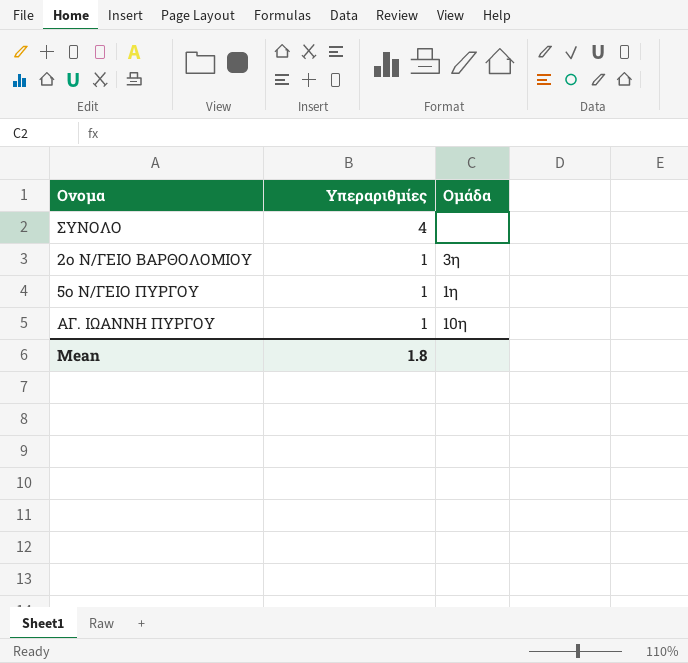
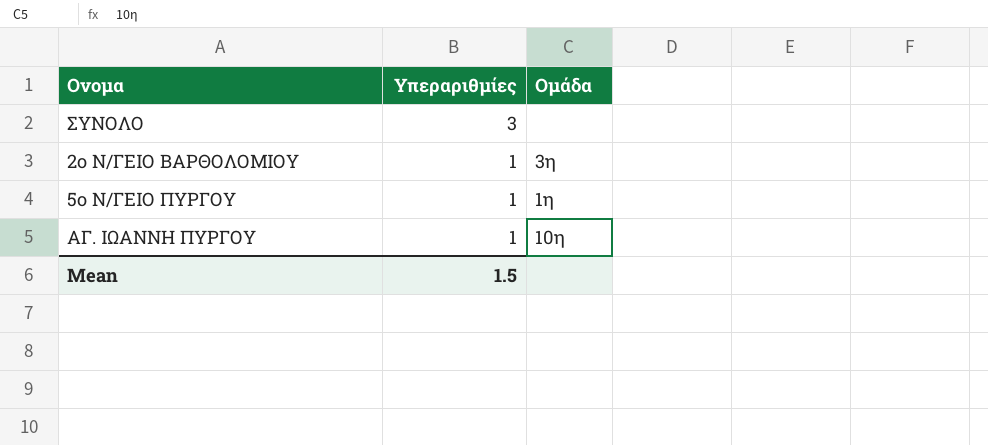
ΣΥΝΟΛΟ | Υπεραριθμίες: 4 -> 3
Mean | Υπεραριθμίες: 1.8 -> 1.5

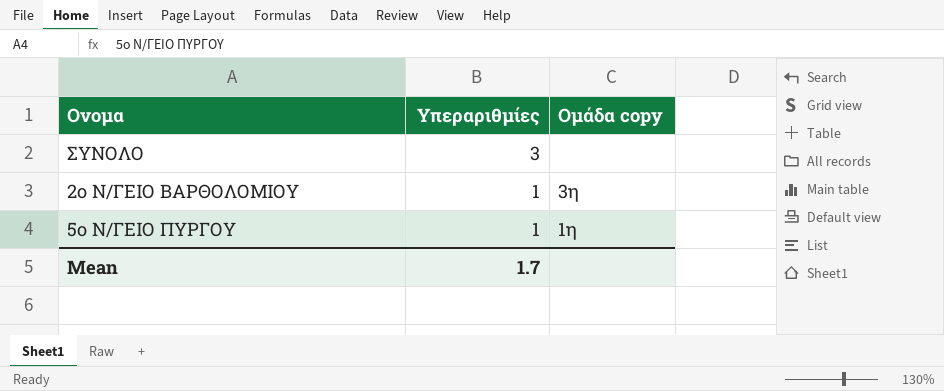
column name: Ομάδα -> Ομάδα copy
row ΑΓ. ΙΩΑΝΝΗ ΠΥΡΓΟΥ: 1 | 10η -> none
Mean | Υπεραριθμίες: 1.5 -> 1.7

